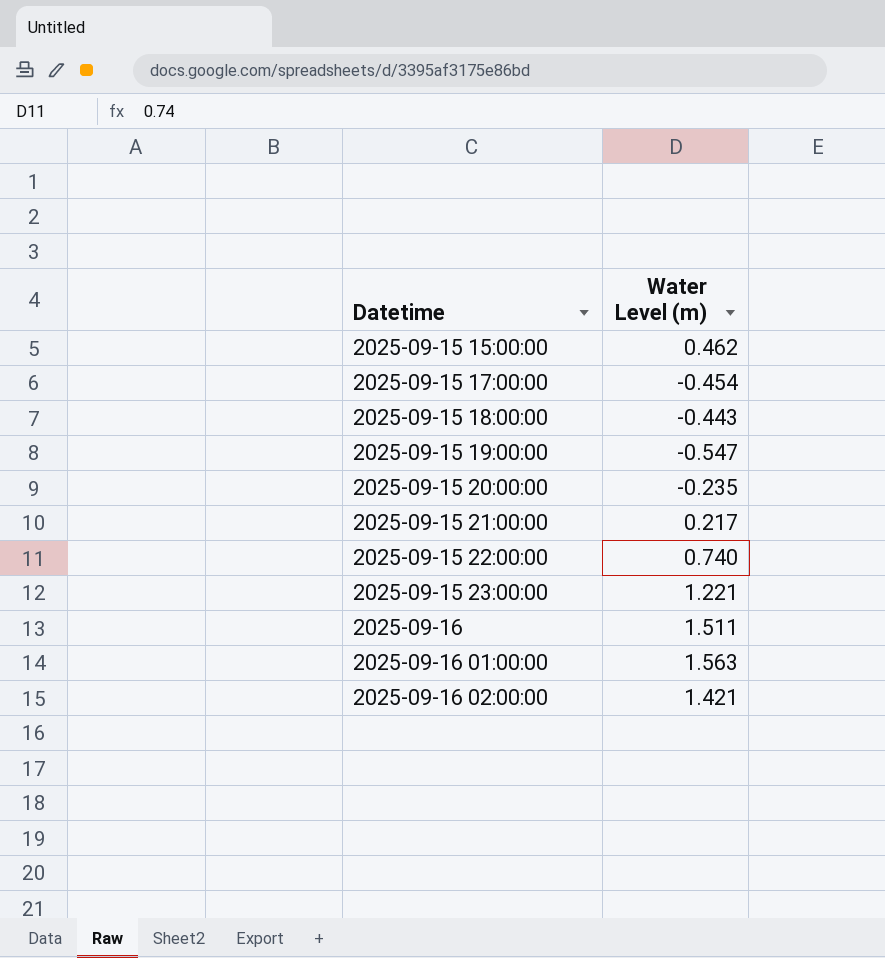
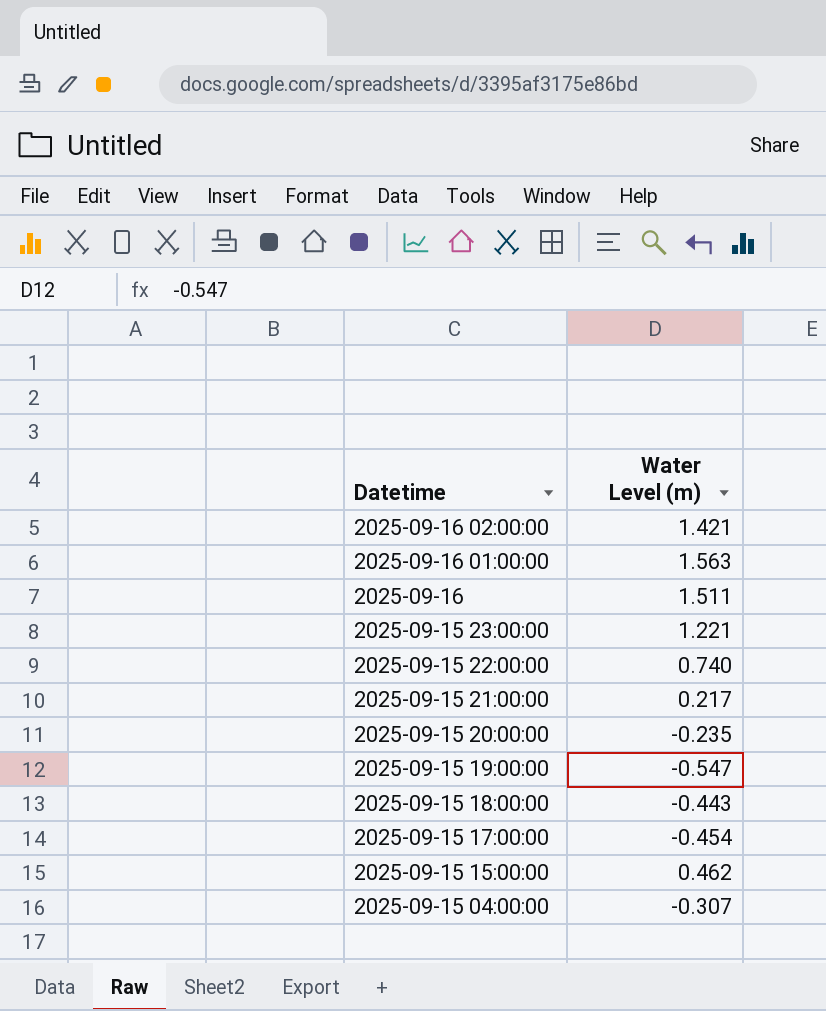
row order: Datetime ascending -> Datetime descending
row 2025-09-15 04:00:00: none -> -0.307

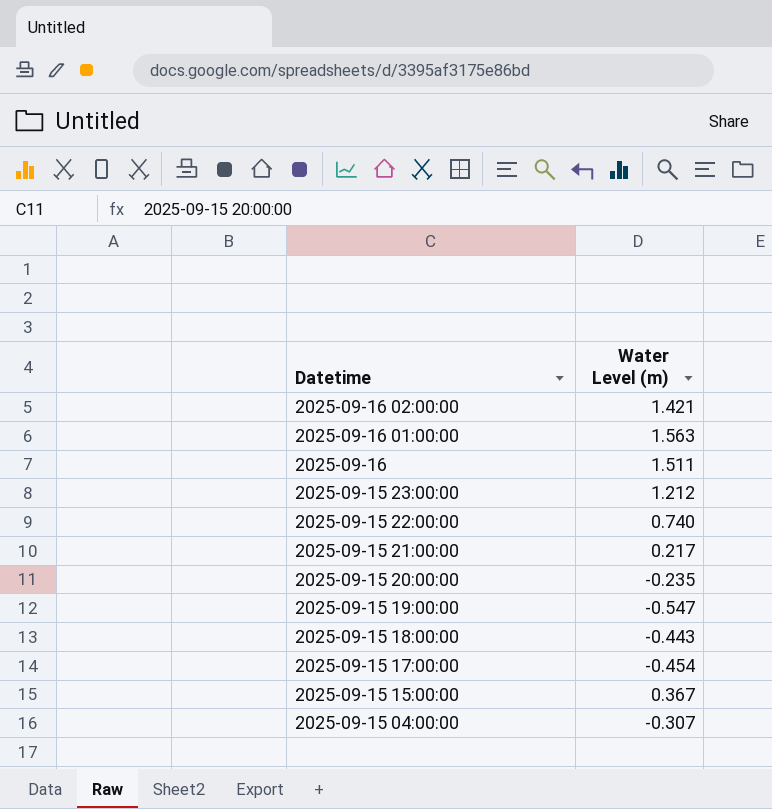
2025-09-15 23:00:00 | Water Level (m): 1.221 -> 1.212
2025-09-15 15:00:00 | Water Level (m): 0.462 -> 0.367

